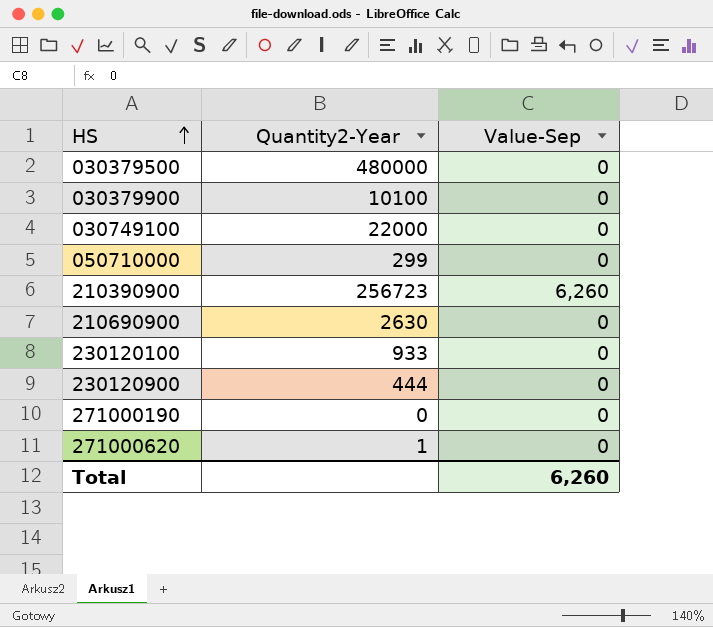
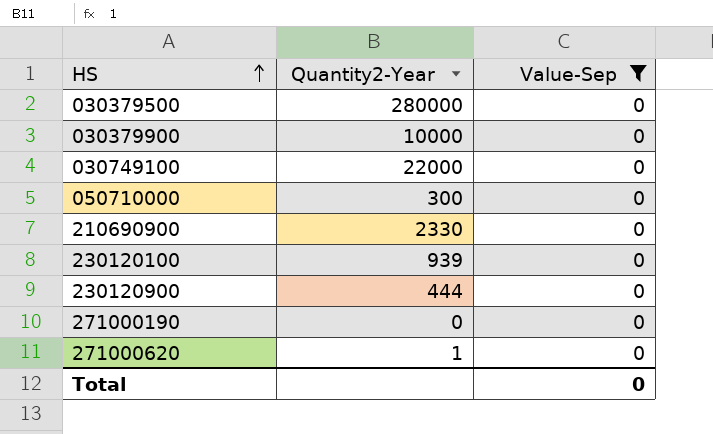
filter: none -> Value-Sep = 0
030379500 | Quantity2-Year: 480000 -> 280000
030379900 | Quantity2-Year: 10100 -> 10000
050710000 | Quantity2-Year: 299 -> 300
210690900 | Quantity2-Year: 2630 -> 2330
230120100 | Quantity2-Year: 933 -> 939
Total | Value-Sep: 6,260 -> 0

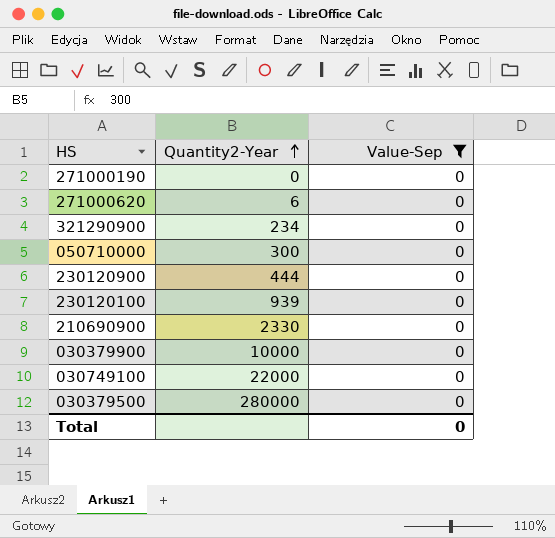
row order: HS ascending -> Quantity2-Year ascending
271000620 | Quantity2-Year: 1 -> 6
row 321290900: none -> 234 | 0

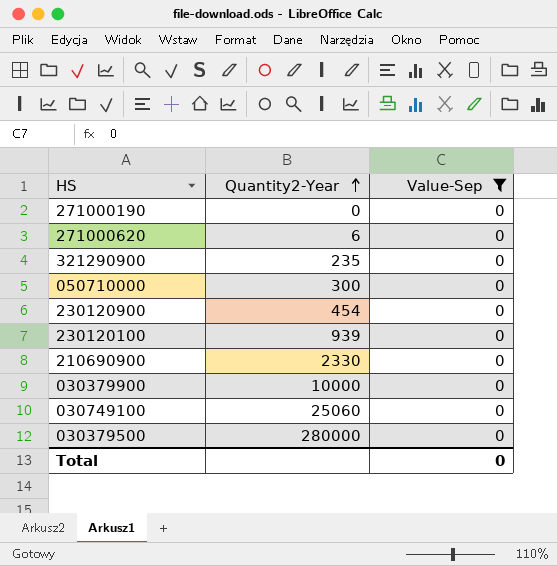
321290900 | Quantity2-Year: 234 -> 235
230120900 | Quantity2-Year: 444 -> 454
030749100 | Quantity2-Year: 22000 -> 25060

